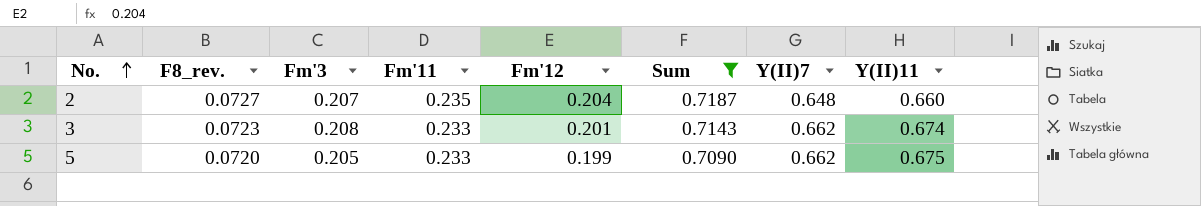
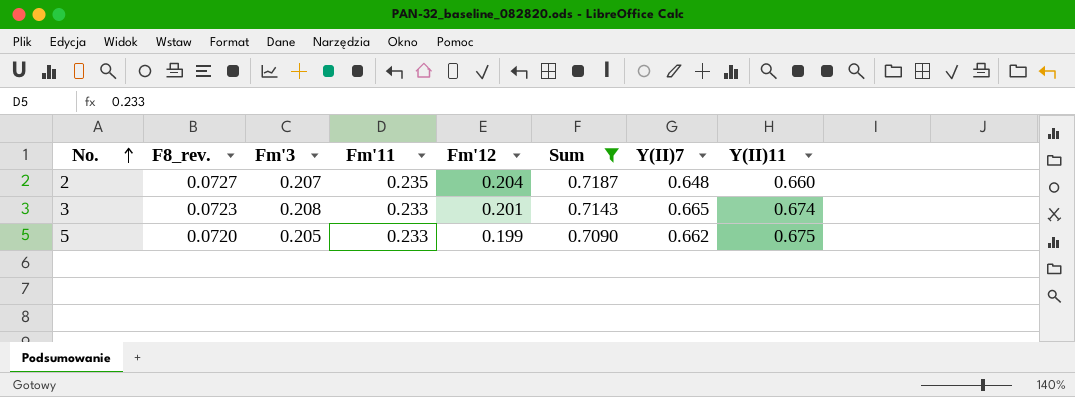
3 | Y(II)7: 0.662 -> 0.665

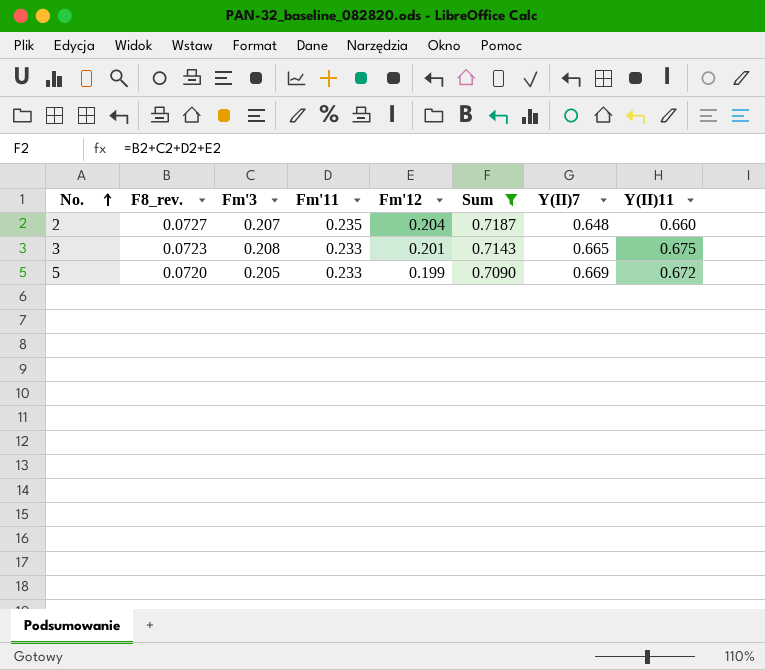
3 | Y(II)11: 0.674 -> 0.675
5 | Y(II)7: 0.662 -> 0.669
5 | Y(II)11: 0.675 -> 0.672

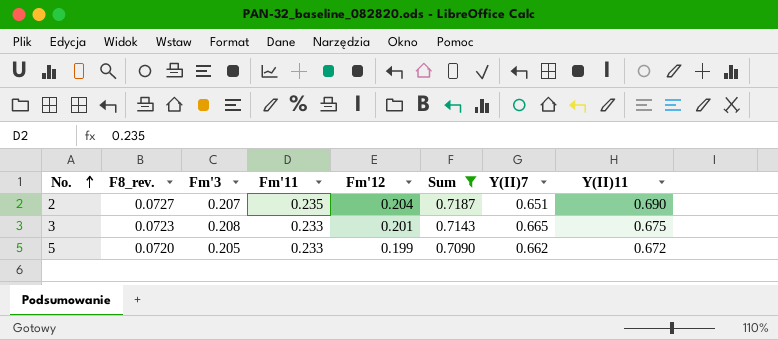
2 | Y(II)7: 0.648 -> 0.651
2 | Y(II)11: 0.660 -> 0.690
5 | Y(II)7: 0.669 -> 0.662

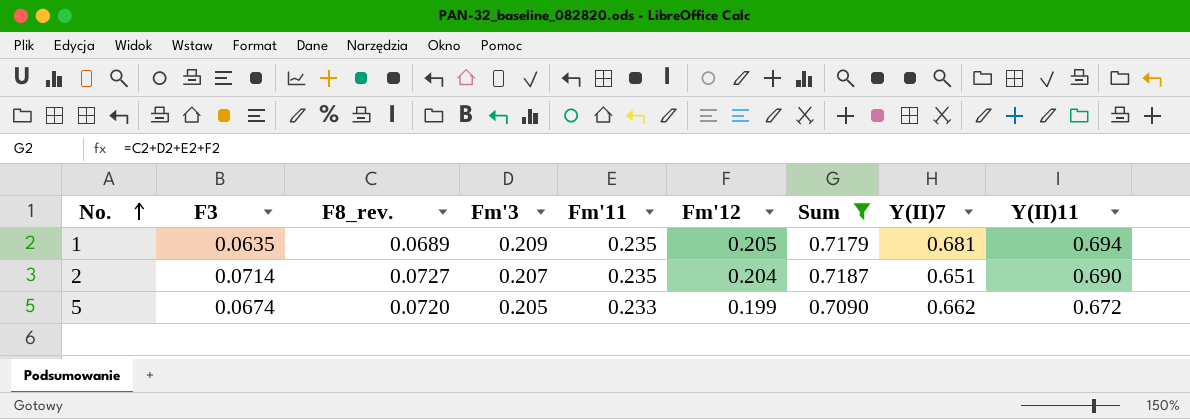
column F3 | position: none -> 2
row 3: 0.0723 | 0.208 | 0.233 | 0.201 | 0.7143 | 0.665 | 0.675 -> none
row 1: none -> 0.0635 | 0.0689 | 0.209 | 0.235 | 0.205 | 0.7179 | 0.681 | 0.694

